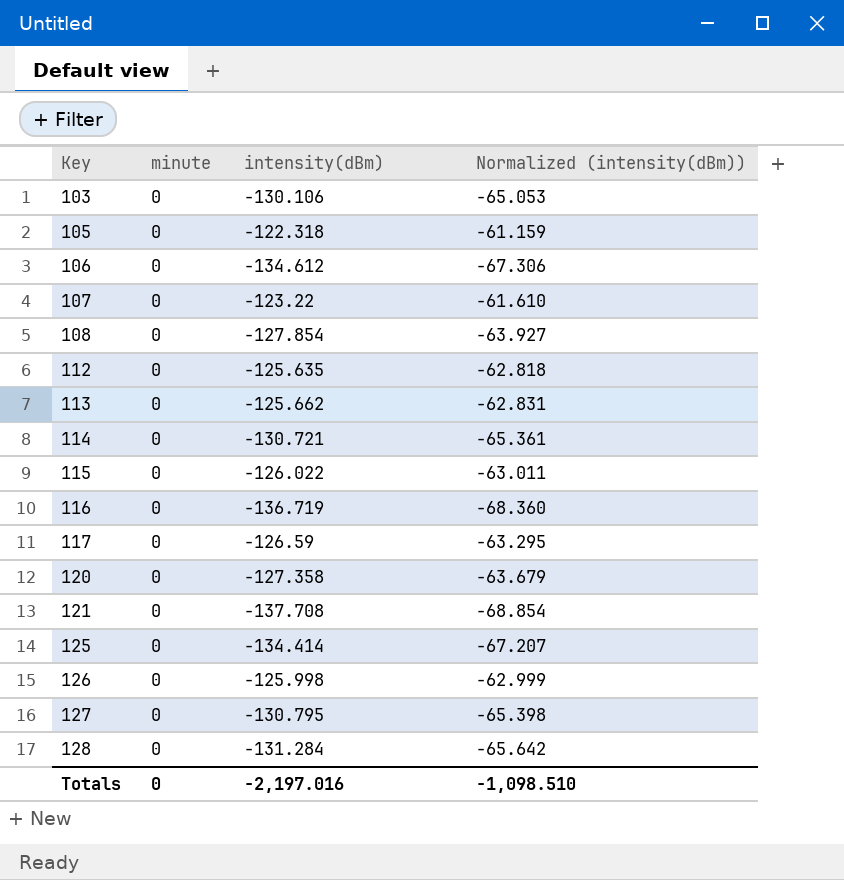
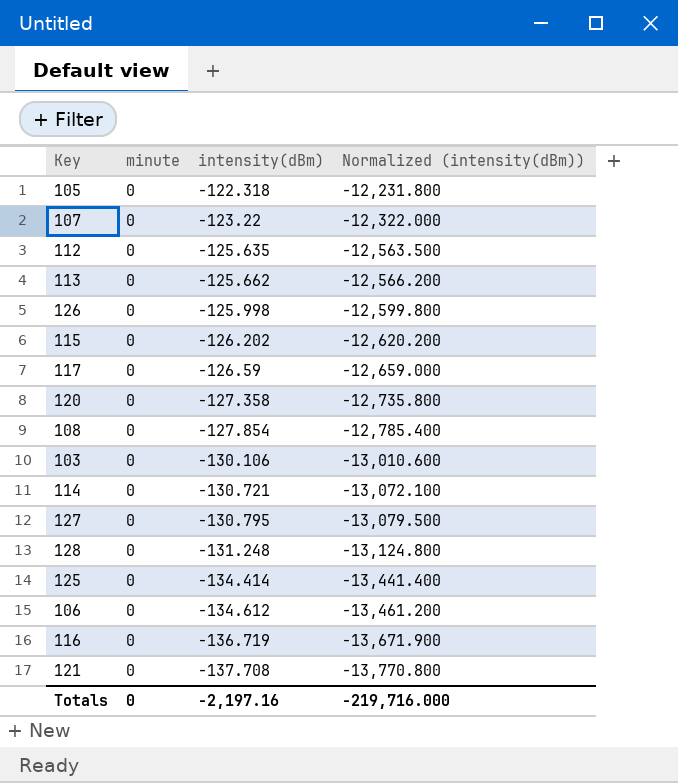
row order: Key ascending -> intensity(dBm) descending
column Normalized (intensity(dBm)) | formula: [intensity(dBm)] * 0.5 -> [intensity(dBm)] * 100
115 | intensity(dBm): -126.022 -> -126.202
128 | intensity(dBm): -131.284 -> -131.248
Totals | intensity(dBm): -2,197.016 -> -2,197.16
Totals | Normalized (intensity(dBm)): -1,098.510 -> -219,716.000

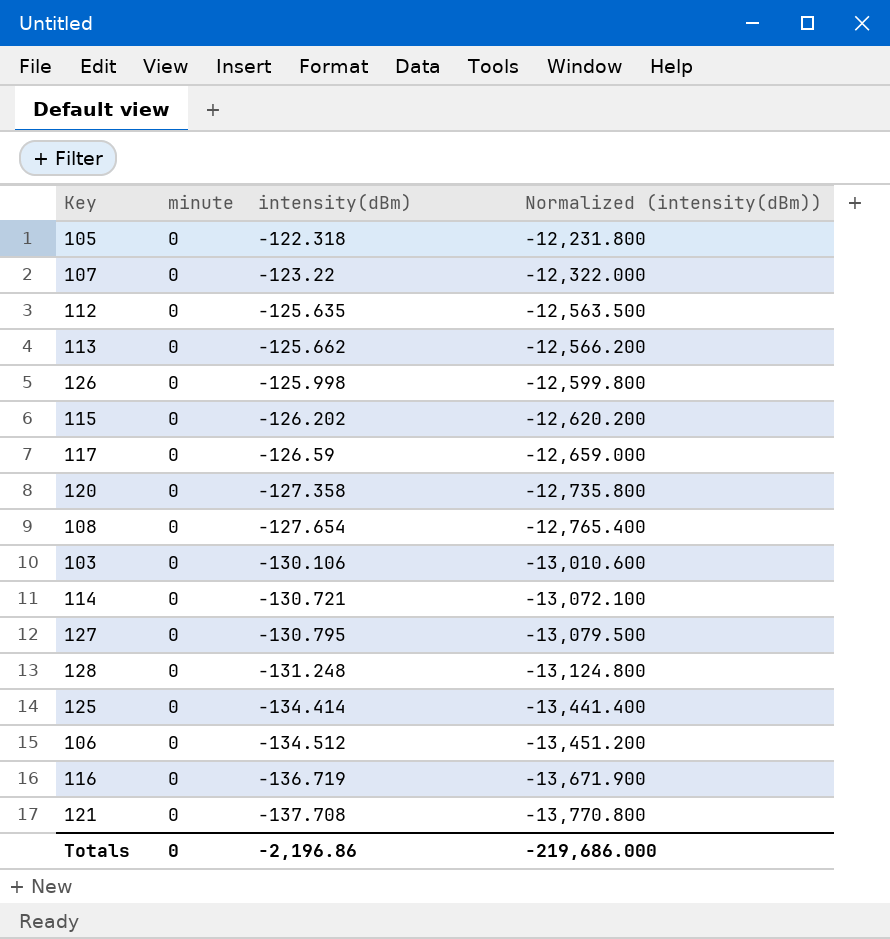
108 | intensity(dBm): -127.854 -> -127.654
108 | Normalized (intensity(dBm)): -12,785.400 -> -12,765.400
106 | intensity(dBm): -134.612 -> -134.512
106 | Normalized (intensity(dBm)): -13,461.200 -> -13,451.200
Totals | intensity(dBm): -2,197.16 -> -2,196.86
Totals | Normalized (intensity(dBm)): -219,716.000 -> -219,686.000

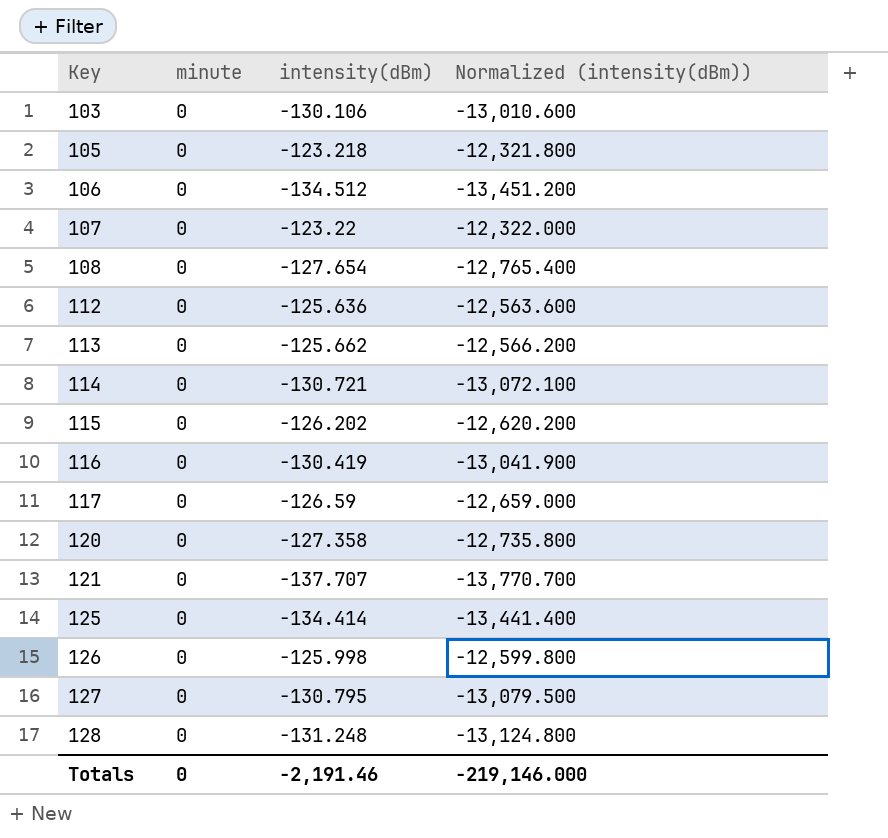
row order: intensity(dBm) descending -> Key ascending
105 | intensity(dBm): -122.318 -> -123.218
105 | Normalized (intensity(dBm)): -12,231.800 -> -12,321.800
112 | intensity(dBm): -125.635 -> -125.636
112 | Normalized (intensity(dBm)): -12,563.500 -> -12,563.600
116 | intensity(dBm): -136.719 -> -130.419
116 | Normalized (intensity(dBm)): -13,671.900 -> -13,041.900
121 | intensity(dBm): -137.708 -> -137.707
121 | Normalized (intensity(dBm)): -13,770.800 -> -13,770.700
Totals | intensity(dBm): -2,196.86 -> -2,191.46
Totals | Normalized (intensity(dBm)): -219,686.000 -> -219,146.000

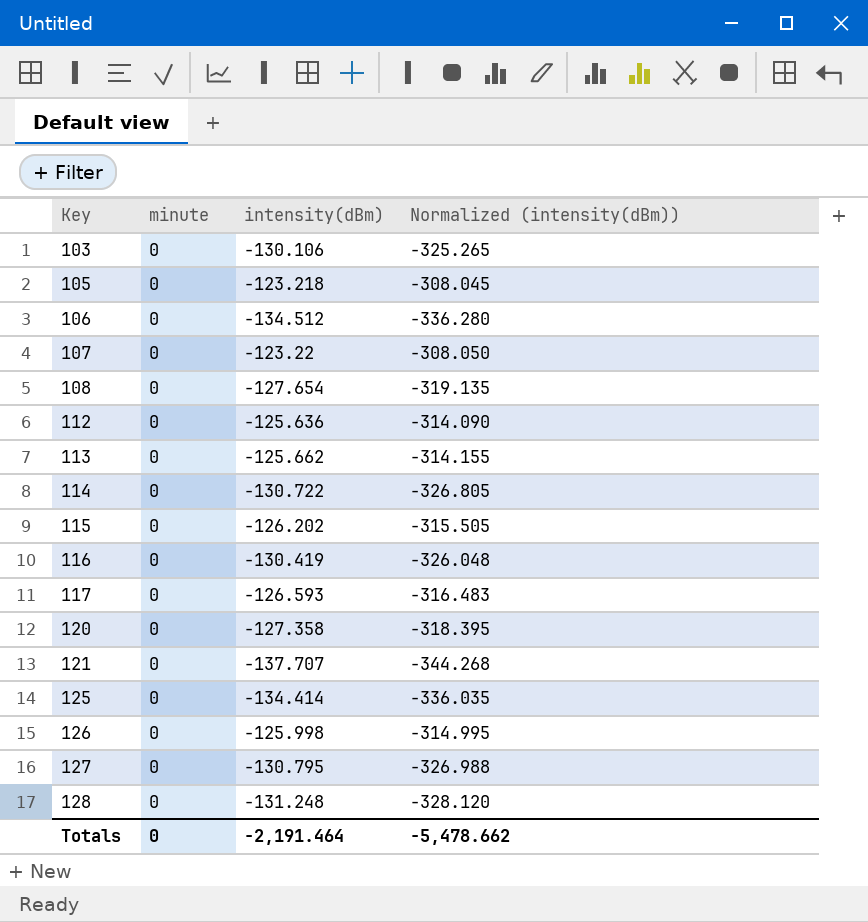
column Normalized (intensity(dBm)) | formula: [intensity(dBm)] * 100 -> [intensity(dBm)] * 2.5
114 | intensity(dBm): -130.721 -> -130.722
117 | intensity(dBm): -126.59 -> -126.593
Totals | intensity(dBm): -2,191.46 -> -2,191.464
Totals | Normalized (intensity(dBm)): -219,146.000 -> -5,478.662

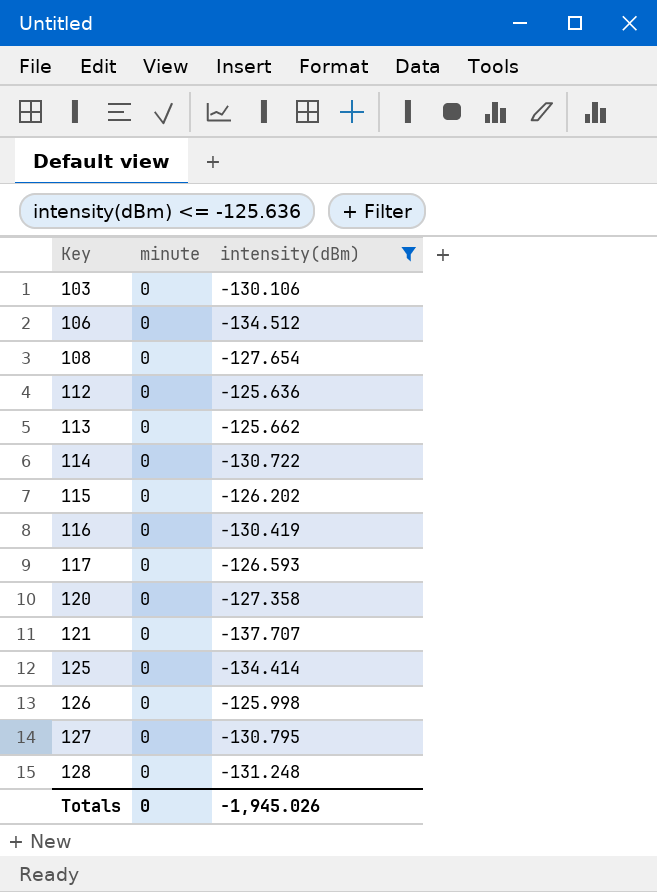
filter: none -> intensity(dBm) <= -125.636
column Normalized (intensity(dBm)) | formula: [intensity(dBm)] * 2.5 -> none
Totals | intensity(dBm): -2,191.464 -> -1,945.026

